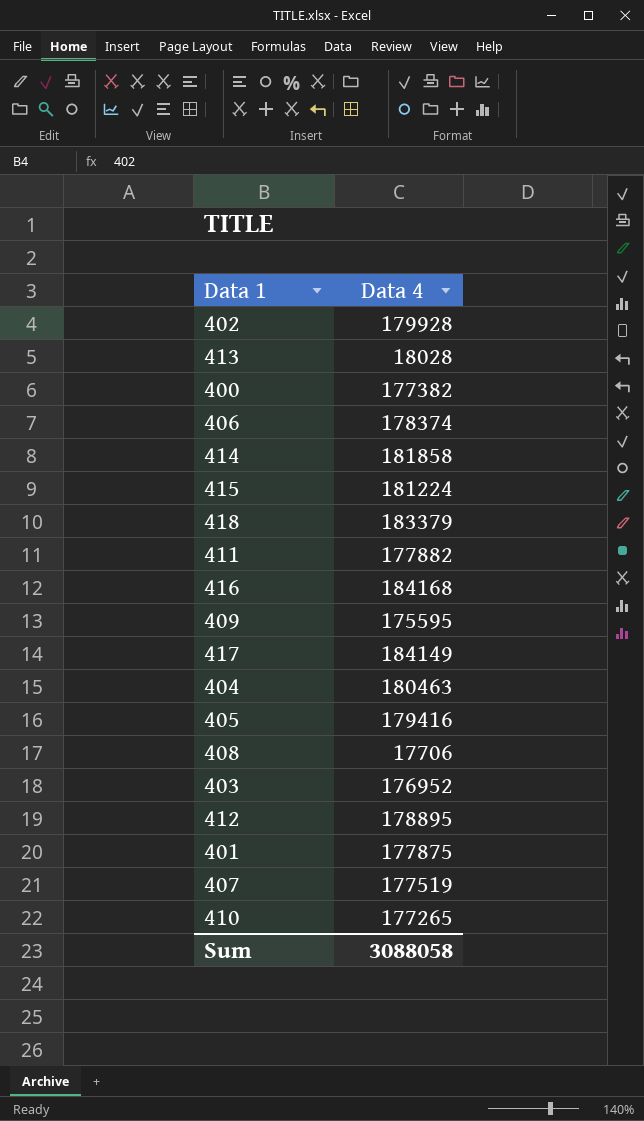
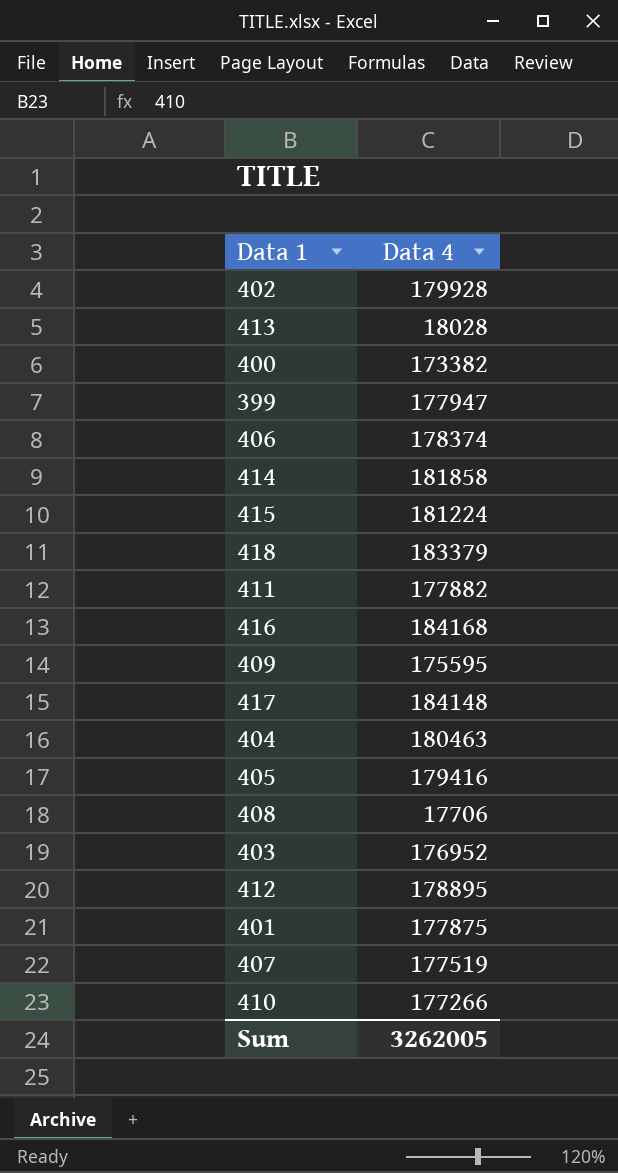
400 | Data 4: 177382 -> 173382
row 399: none -> 177947
417 | Data 4: 184149 -> 184148
410 | Data 4: 177265 -> 177266
Sum | Data 4: 3088058 -> 3262005

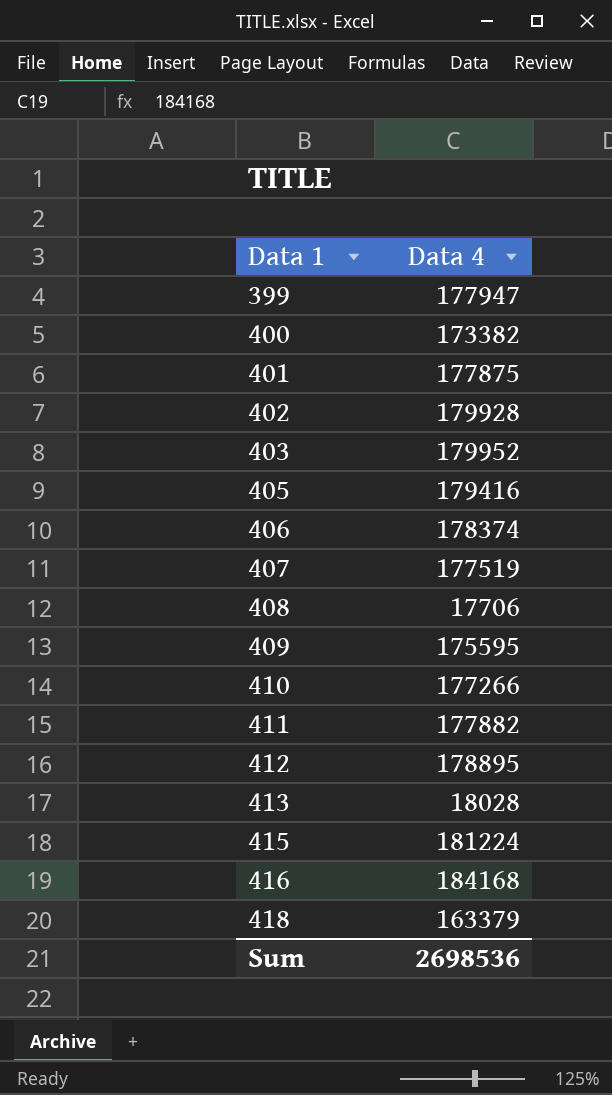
row order: none -> Data 1 ascending
row 414: 181858 -> none
row 417: 184148 -> none
row 404: 180463 -> none
403 | Data 4: 176952 -> 179952
418 | Data 4: 183379 -> 163379
Sum | Data 4: 3262005 -> 2698536

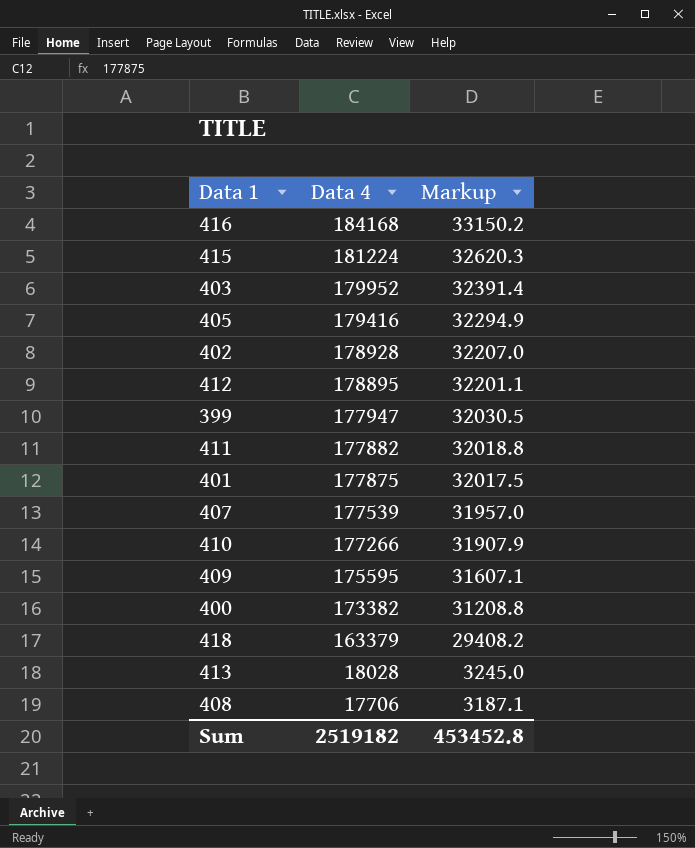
row order: Data 1 ascending -> Data 4 descending
column Markup | formula: none -> [Data 4] * 0.18
row 406: 178374 -> none
402 | Data 4: 179928 -> 178928
407 | Data 4: 177519 -> 177539
Sum | Data 4: 2698536 -> 2519182

